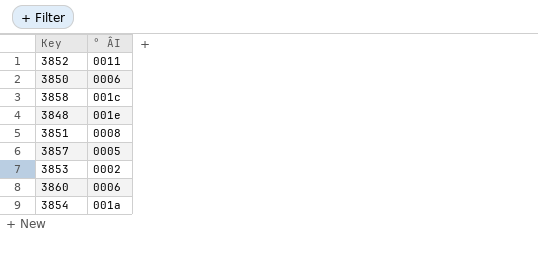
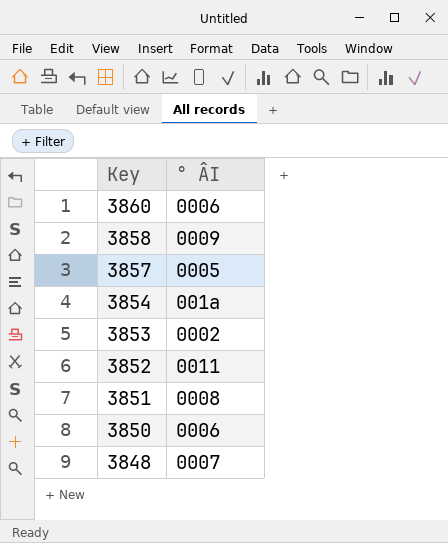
row order: none -> Key descending
3858 | ° ÂI: 001c -> 0009
3848 | ° ÂI: 001e -> 0007

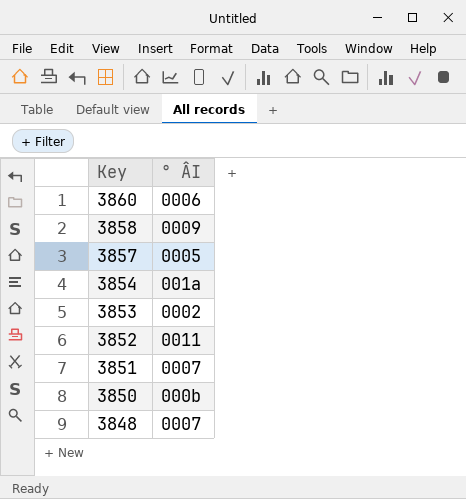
3851 | ° ÂI: 0008 -> 0007
3850 | ° ÂI: 0006 -> 000b

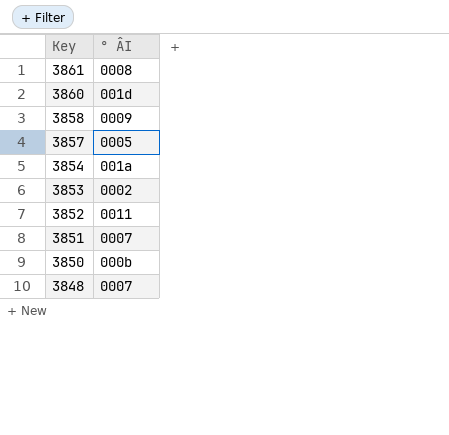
row 3861: none -> 0008
3860 | ° ÂI: 0006 -> 001d

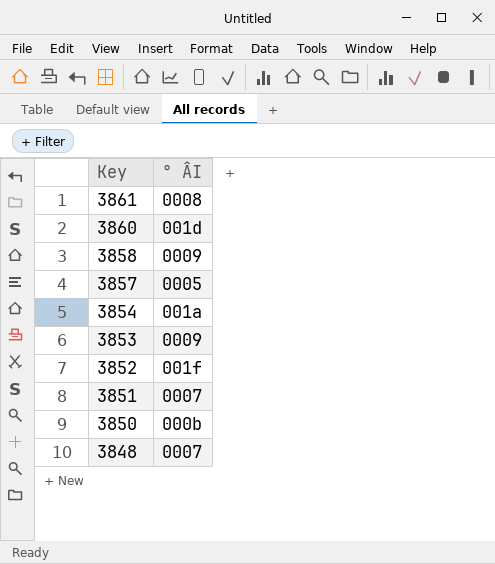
3853 | ° ÂI: 0002 -> 0009
3852 | ° ÂI: 0011 -> 001f

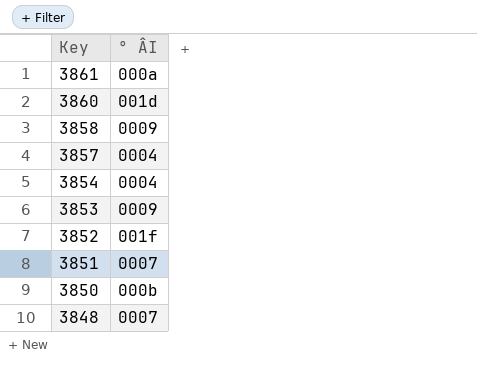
3861 | ° ÂI: 0008 -> 000a
3857 | ° ÂI: 0005 -> 0004
3854 | ° ÂI: 001a -> 0004

